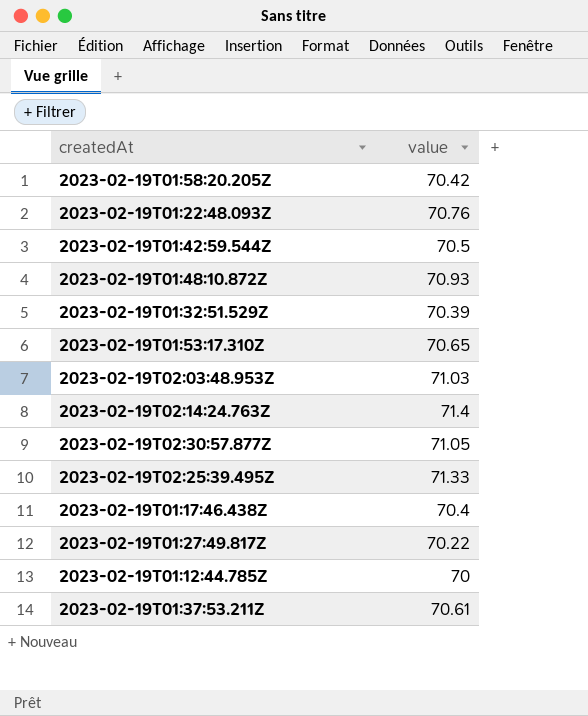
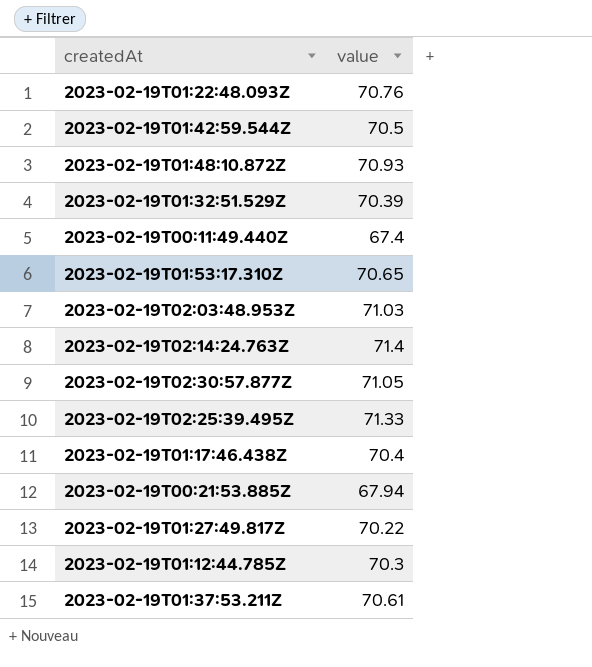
row 2023-02-19T01:58:20.205Z: 70.42 -> none
row 2023-02-19T00:11:49.440Z: none -> 67.4
row 2023-02-19T00:21:53.885Z: none -> 67.94
2023-02-19T01:12:44.785Z | value: 70 -> 70.3

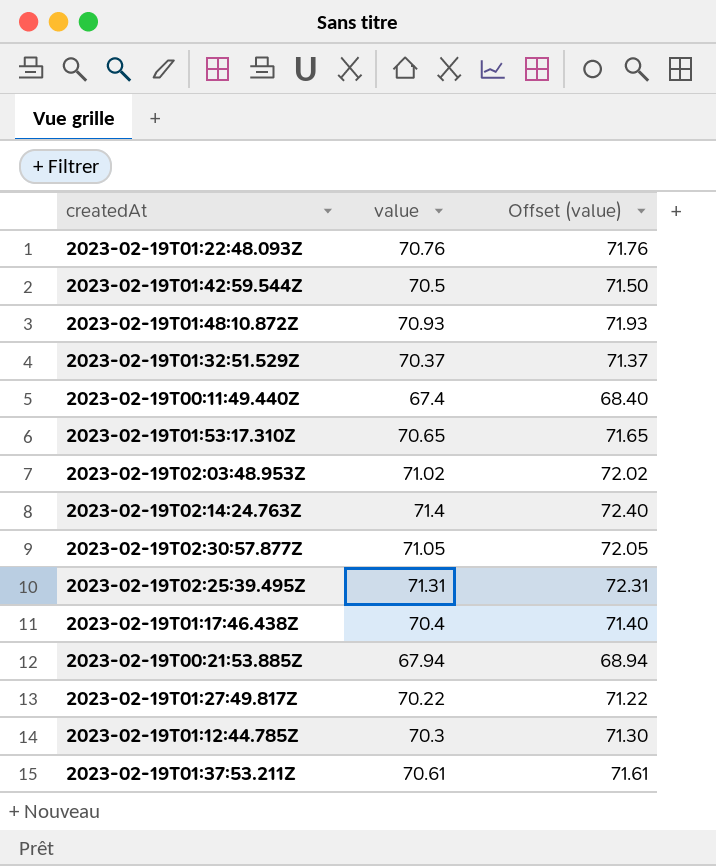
column Offset (value) | formula: none -> [value] + 1
2023-02-19T01:32:51.529Z | value: 70.39 -> 70.37
2023-02-19T02:03:48.953Z | value: 71.03 -> 71.02
2023-02-19T02:25:39.495Z | value: 71.33 -> 71.31

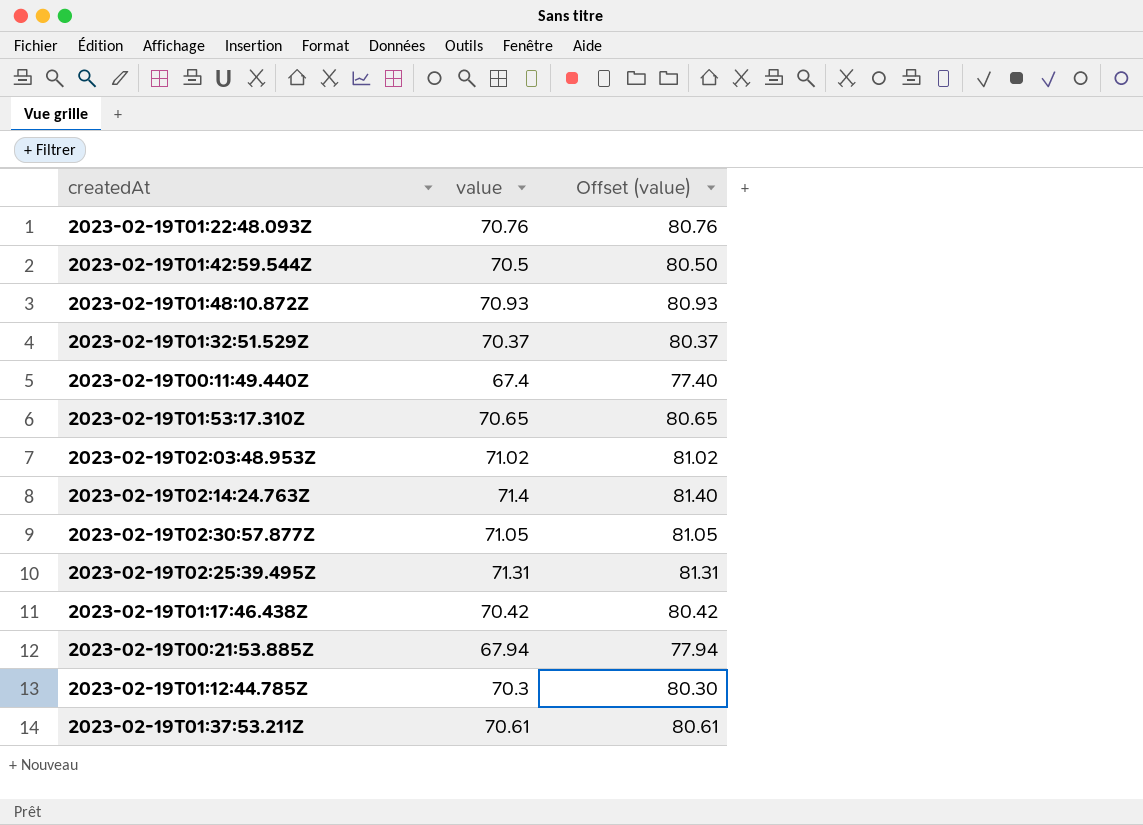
column Offset (value) | formula: [value] + 1 -> [value] + 10
row 2023-02-19T01:27:49.817Z: 70.22 | 71.22 -> none
2023-02-19T01:17:46.438Z | value: 70.4 -> 70.42

